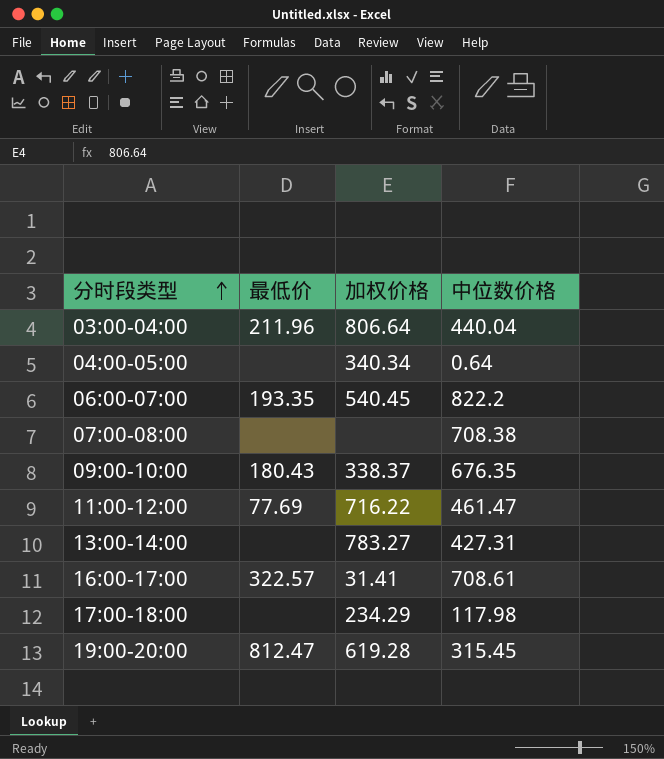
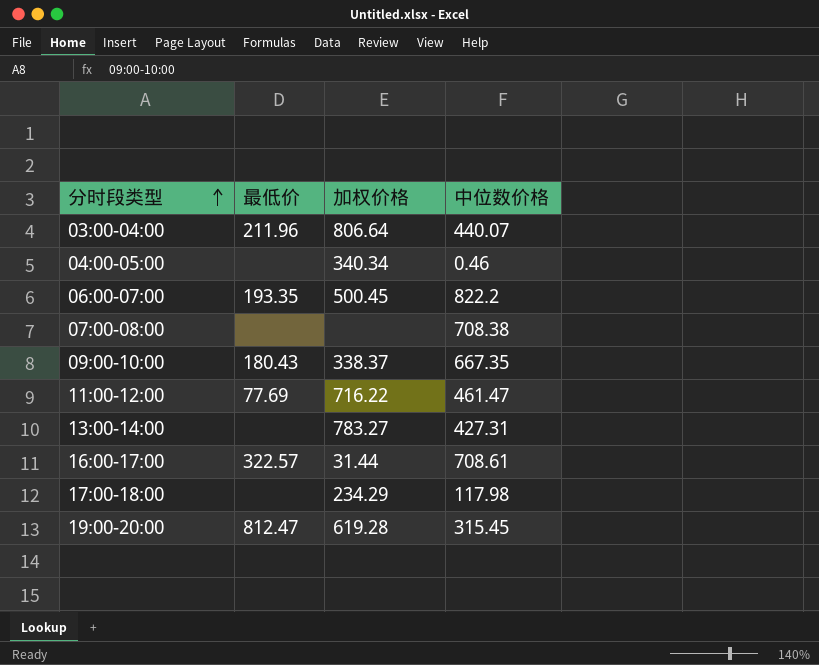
03:00-04:00 | 中位数价格: 440.04 -> 440.07
04:00-05:00 | 中位数价格: 0.64 -> 0.46
06:00-07:00 | 加权价格: 540.45 -> 500.45
09:00-10:00 | 中位数价格: 676.35 -> 667.35
16:00-17:00 | 加权价格: 31.41 -> 31.44

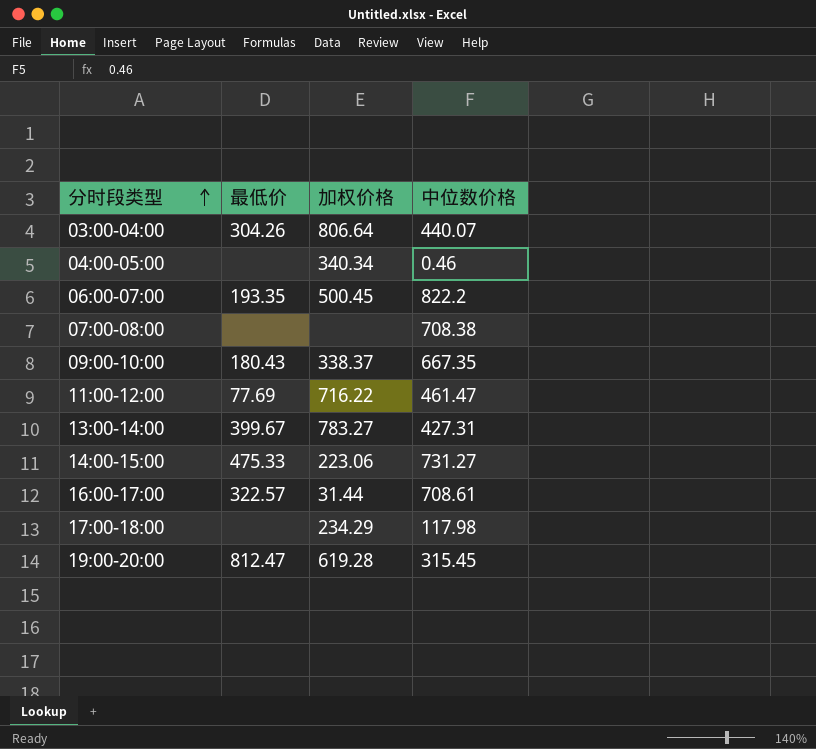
03:00-04:00 | 最低价: 211.96 -> 304.26
13:00-14:00 | 最低价: none -> 399.67
row 14:00-15:00: none -> 475.33 | 223.06 | 731.27

